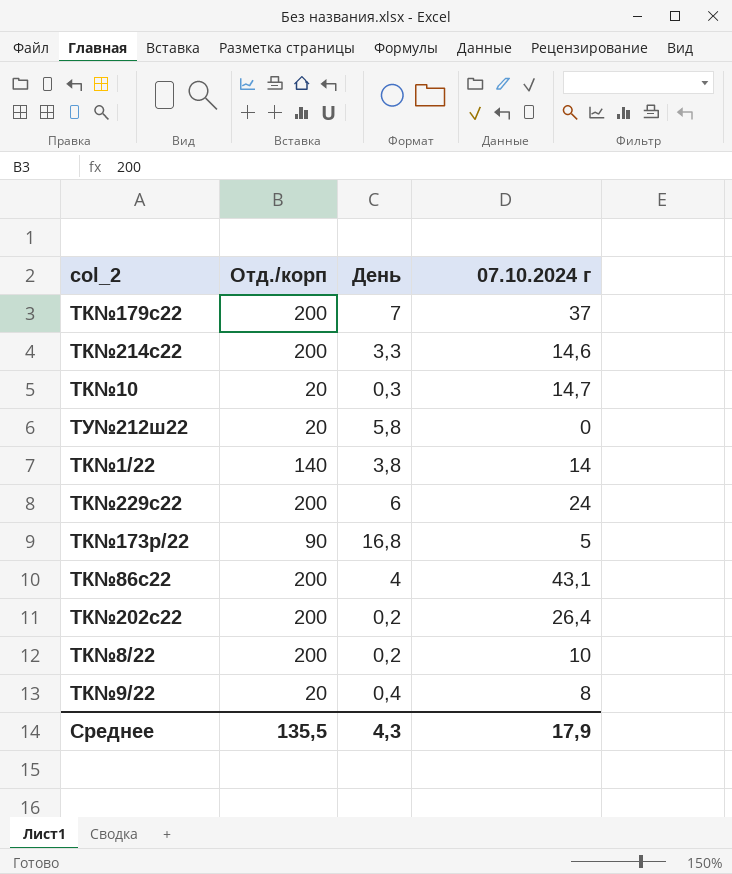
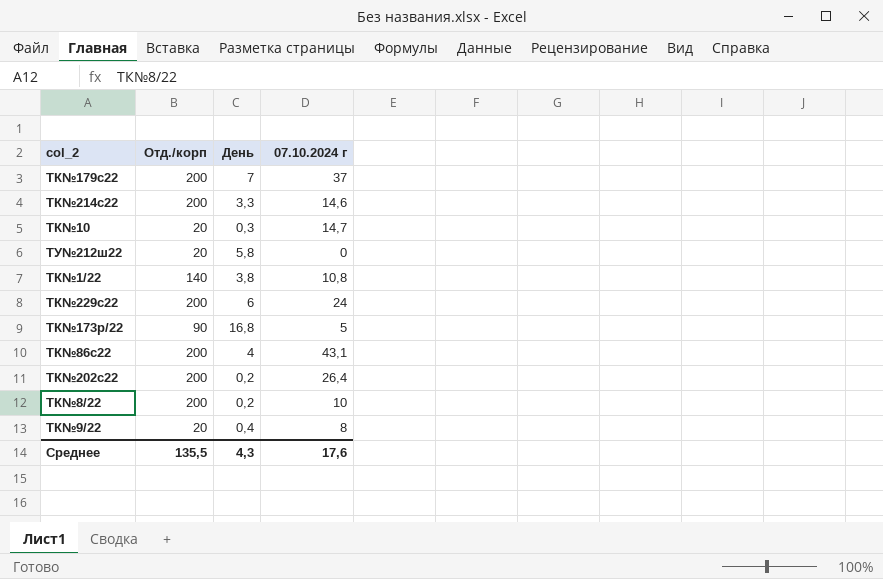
ТК№1/22 | 07.10.2024 г: 14 -> 10,8
Среднее | 07.10.2024 г: 17,9 -> 17,6

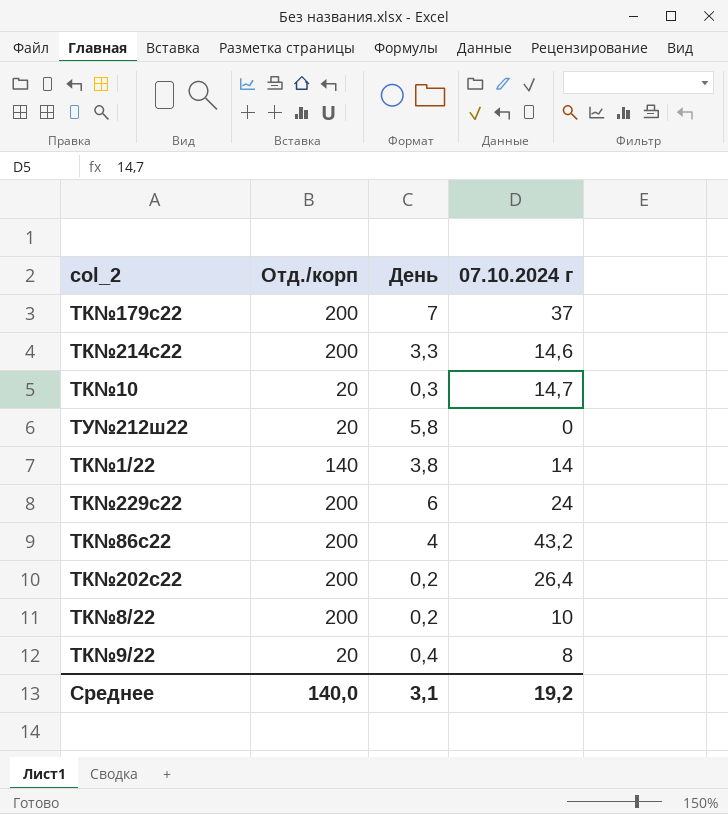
row ТК№173р/22: 90 | 16,8 | 5 -> none
ТК№1/22 | 07.10.2024 г: 10,8 -> 14
ТК№86с22 | 07.10.2024 г: 43,1 -> 43,2
Среднее | Отд./корп: 135,5 -> 140,0
Среднее | День: 4,3 -> 3,1
Среднее | 07.10.2024 г: 17,6 -> 19,2

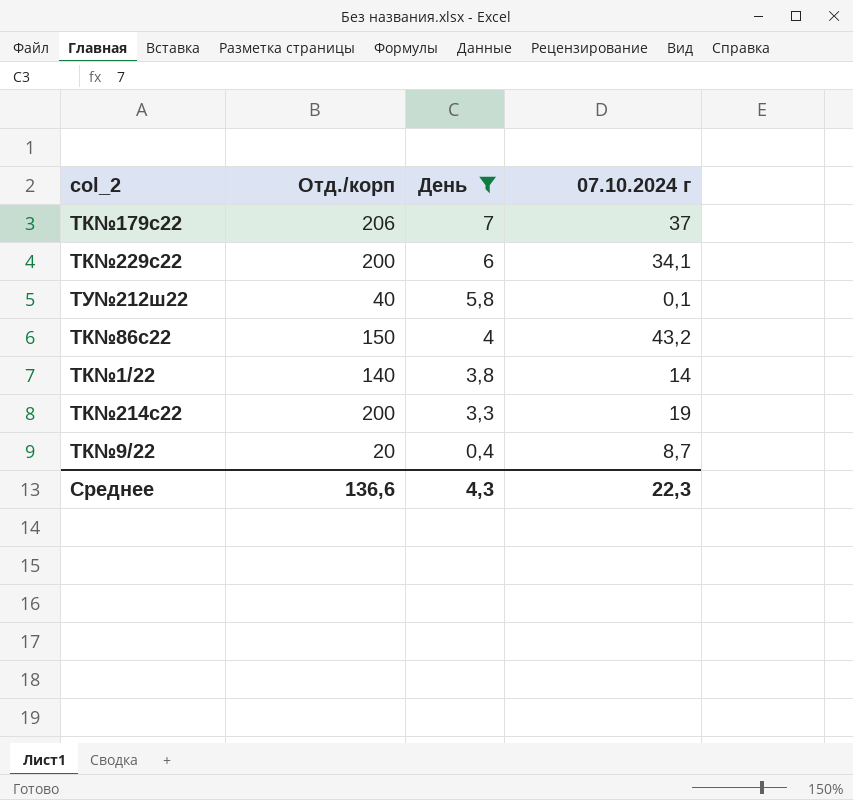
filter: none -> День >= 0,4
row order: none -> День descending
ТК№179с22 | Отд./корп: 200 -> 206
ТК№229с22 | 07.10.2024 г: 24 -> 34,1
ТУ№212ш22 | Отд./корп: 20 -> 40
ТУ№212ш22 | 07.10.2024 г: 0 -> 0,1
ТК№86с22 | Отд./корп: 200 -> 150
ТК№214с22 | 07.10.2024 г: 14,6 -> 19
ТК№9/22 | 07.10.2024 г: 8 -> 8,7
Среднее | Отд./корп: 140,0 -> 136,6
Среднее | День: 3,1 -> 4,3
Среднее | 07.10.2024 г: 19,2 -> 22,3

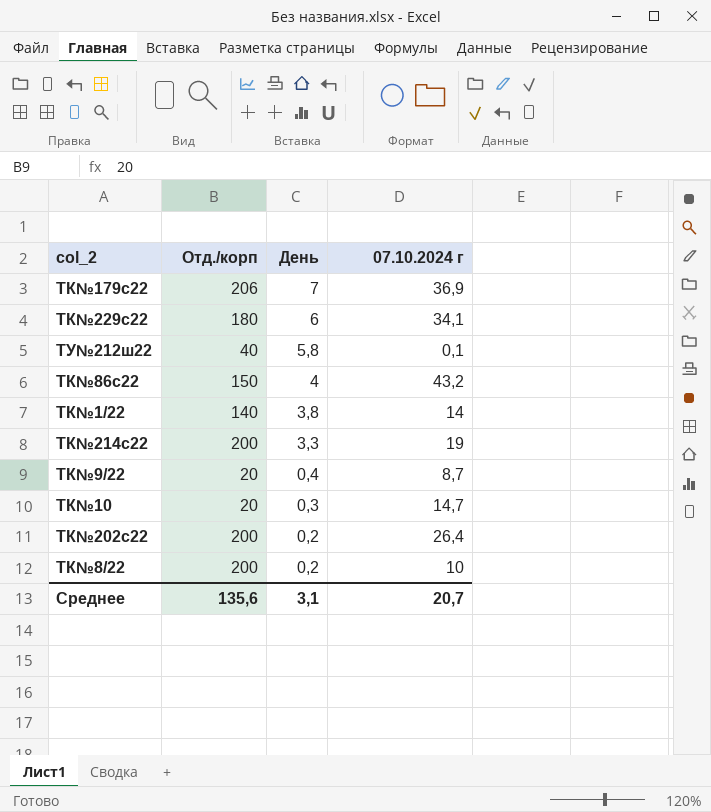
filter: День >= 0,4 -> none
ТК№179с22 | 07.10.2024 г: 37 -> 36,9
ТК№229с22 | Отд./корп: 200 -> 180
Среднее | Отд./корп: 136,6 -> 135,6
Среднее | День: 4,3 -> 3,1
Среднее | 07.10.2024 г: 22,3 -> 20,7

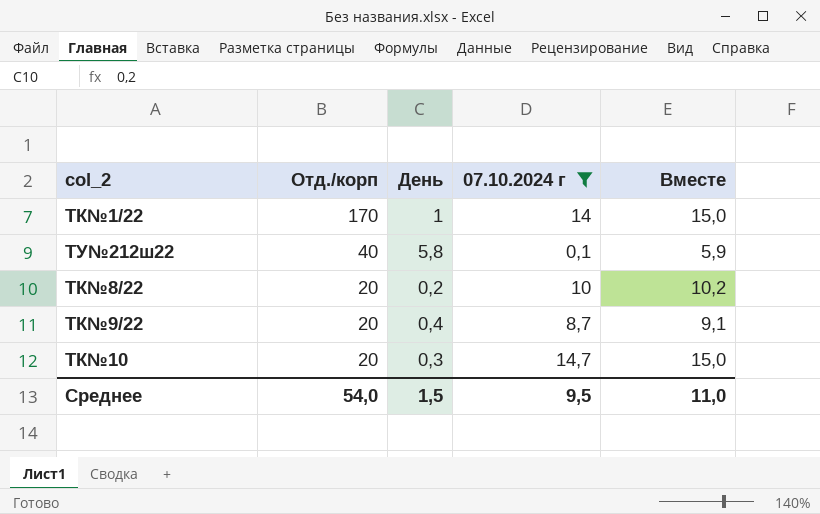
filter: none -> 07.10.2024 г <= 14,7
row order: День descending -> Отд./корп descending
column Вместе | formula: none -> [День] + [07.10.2024 г]
ТК№1/22 | Отд./корп: 140 -> 170
ТК№1/22 | День: 3,8 -> 1
ТК№8/22 | Отд./корп: 200 -> 20
Среднее | Отд./корп: 135,6 -> 54,0
Среднее | День: 3,1 -> 1,5
Среднее | 07.10.2024 г: 20,7 -> 9,5

